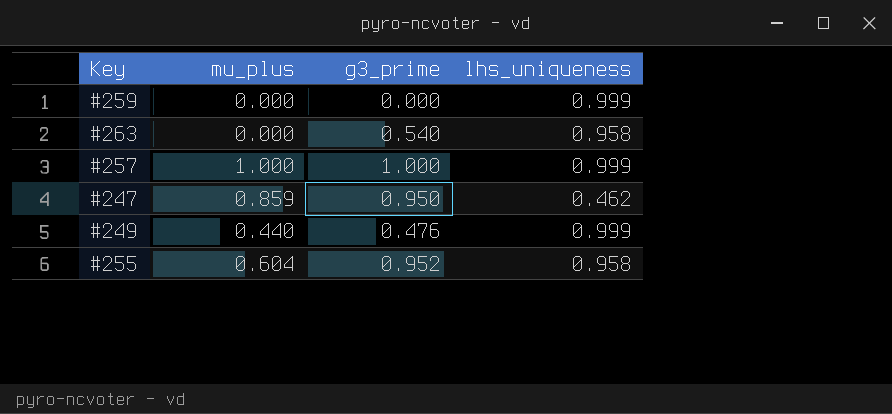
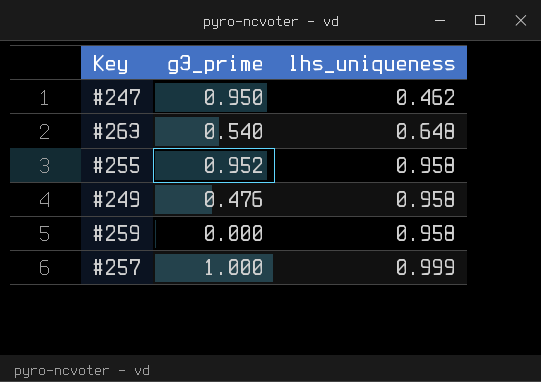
row order: none -> lhs_uniqueness ascending
column mu_plus | position: 2 -> none
#263 | lhs_uniqueness: 0.958 -> 0.648
#249 | lhs_uniqueness: 0.999 -> 0.958
#259 | lhs_uniqueness: 0.999 -> 0.958

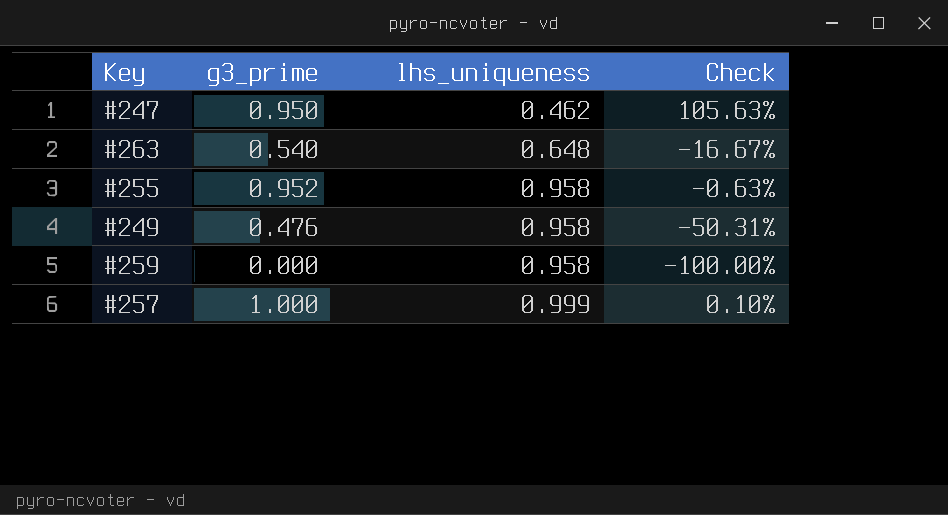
column Check | formula: none -> ([g3_prime] - [lhs_uniqueness]) / [lhs_uniqueness]

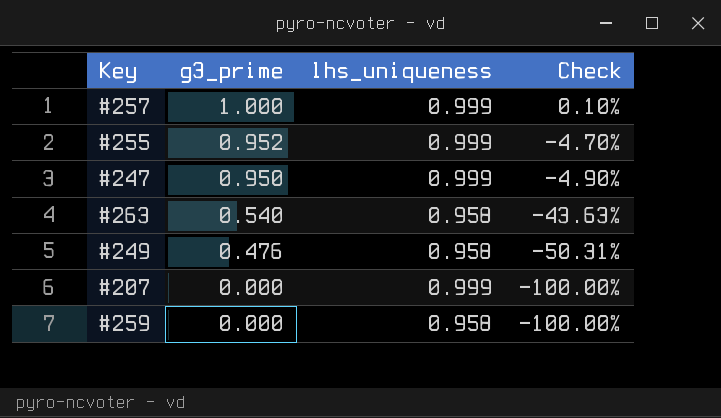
row order: lhs_uniqueness ascending -> g3_prime descending
#255 | lhs_uniqueness: 0.958 -> 0.999
#255 | Check: -0.63% -> -4.70%
#247 | lhs_uniqueness: 0.462 -> 0.999
#247 | Check: 105.63% -> -4.90%
#263 | lhs_uniqueness: 0.648 -> 0.958
#263 | Check: -16.67% -> -43.63%
row #207: none -> 0.000 | 0.999 | -100.00%

